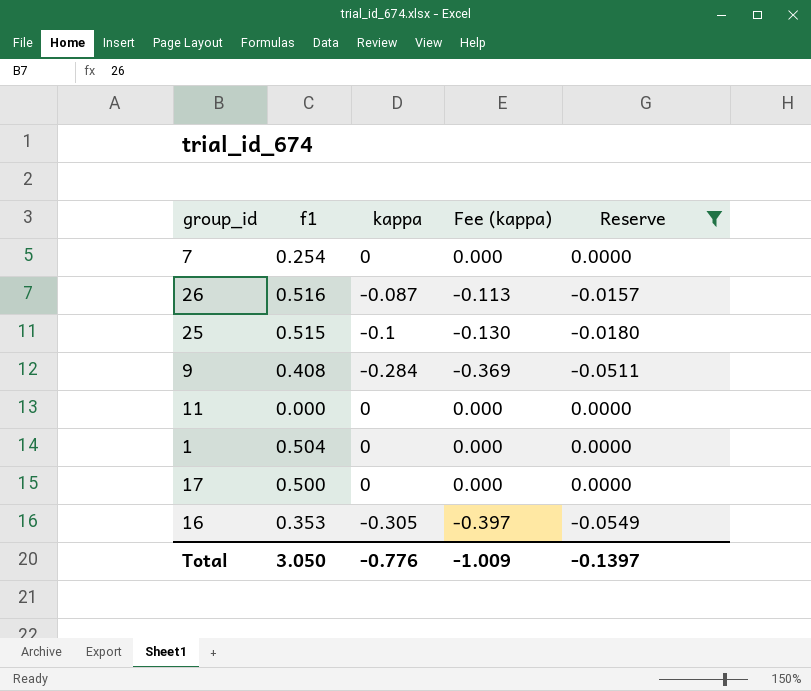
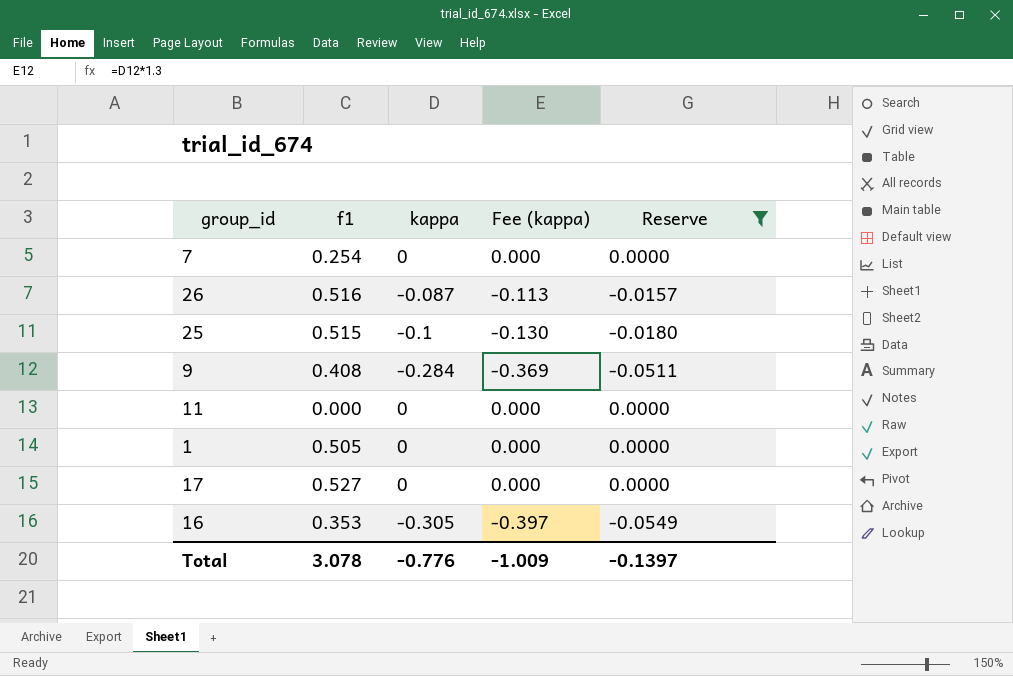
1 | f1: 0.504 -> 0.505
17 | f1: 0.500 -> 0.527
Total | f1: 3.050 -> 3.078

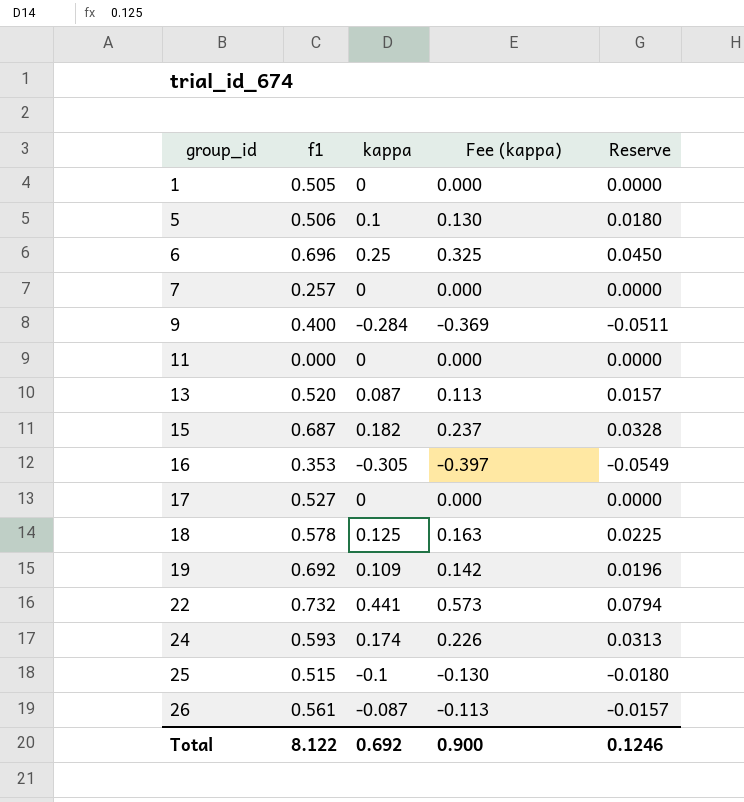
filter: Reserve <= 0.0000 -> none
row order: none -> group_id ascending
7 | f1: 0.254 -> 0.257
9 | f1: 0.408 -> 0.400
26 | f1: 0.516 -> 0.561
Total | f1: 3.078 -> 8.122
Total | kappa: -0.776 -> 0.692
Total | Fee (kappa): -1.009 -> 0.900
Total | Reserve: -0.1397 -> 0.1246

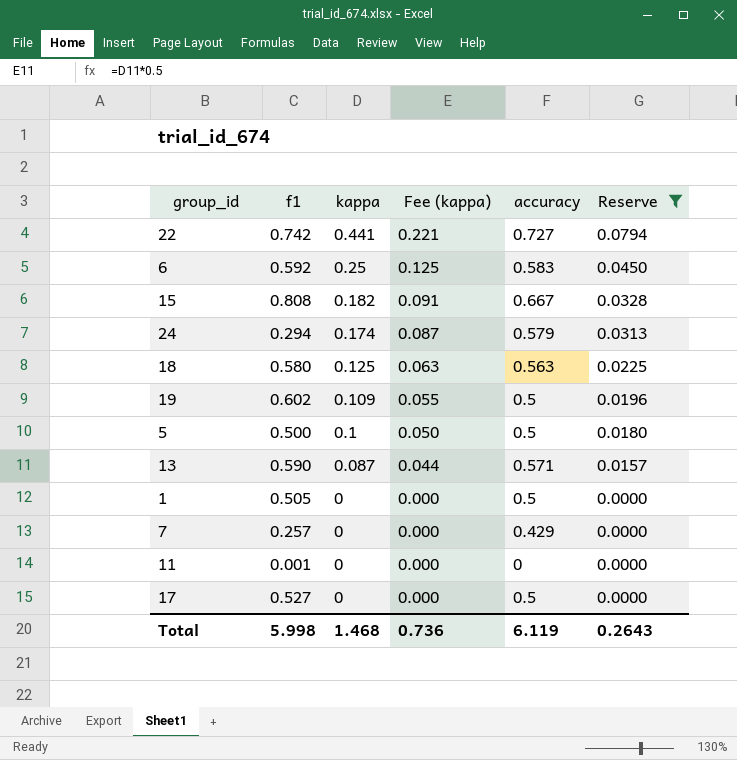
filter: none -> Reserve >= 0.0000
row order: group_id ascending -> kappa descending
column Fee (kappa) | formula: [kappa] * 1.3 -> [kappa] * 0.5
column accuracy | position: none -> 5
22 | f1: 0.732 -> 0.742
6 | f1: 0.696 -> 0.592
15 | f1: 0.687 -> 0.808
24 | f1: 0.593 -> 0.294
18 | f1: 0.578 -> 0.580
19 | f1: 0.692 -> 0.602
5 | f1: 0.506 -> 0.500
13 | f1: 0.520 -> 0.590
11 | f1: 0.000 -> 0.001
Total | f1: 8.122 -> 5.998
Total | kappa: 0.692 -> 1.468
Total | Fee (kappa): 0.900 -> 0.736
Total | Reserve: 0.1246 -> 0.2643

